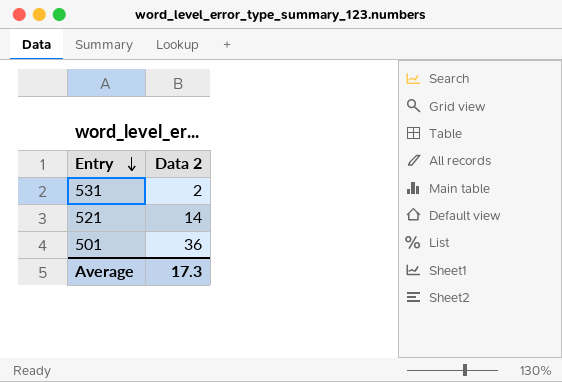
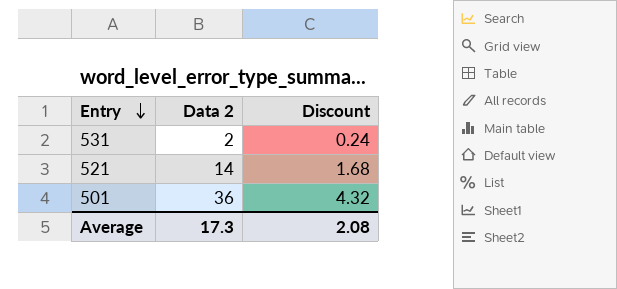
column Discount | formula: none -> [Data 2] * 0.12

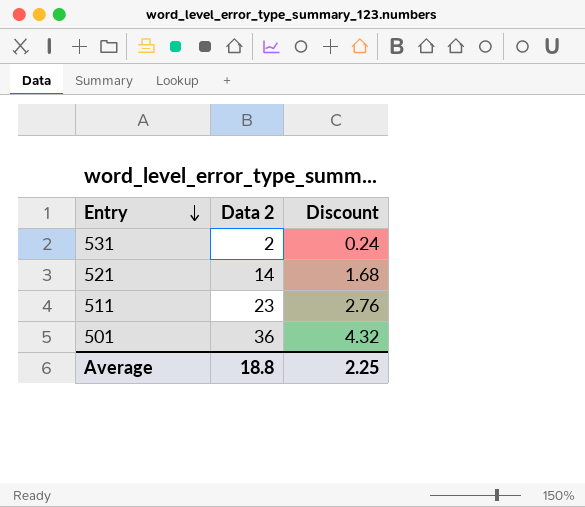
row 511: none -> 23 | 2.76
Average | Data 2: 17.3 -> 18.8
Average | Discount: 2.08 -> 2.25

